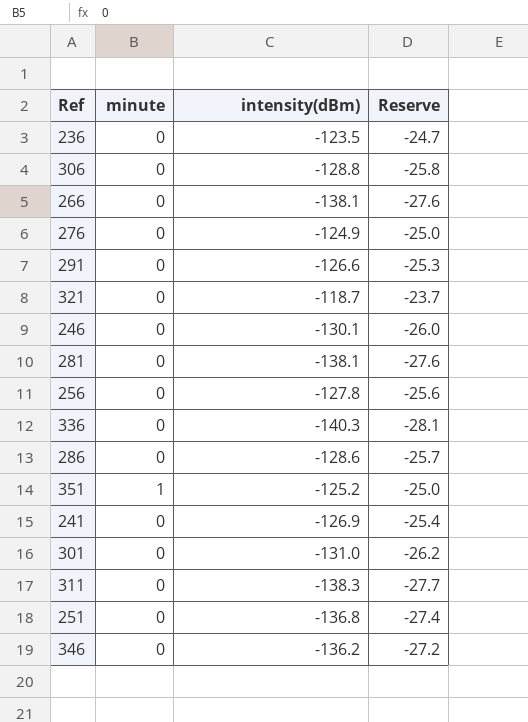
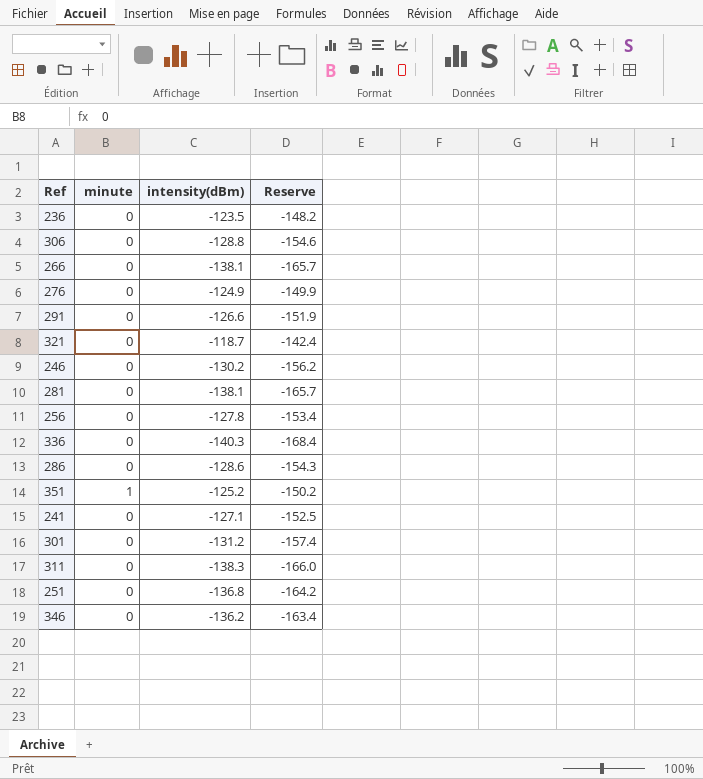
column Reserve | formula: [intensity(dBm)] * 0.2 -> [intensity(dBm)] * 1.2
246 | intensity(dBm): -130.1 -> -130.2
241 | intensity(dBm): -126.9 -> -127.1
301 | intensity(dBm): -131.0 -> -131.2

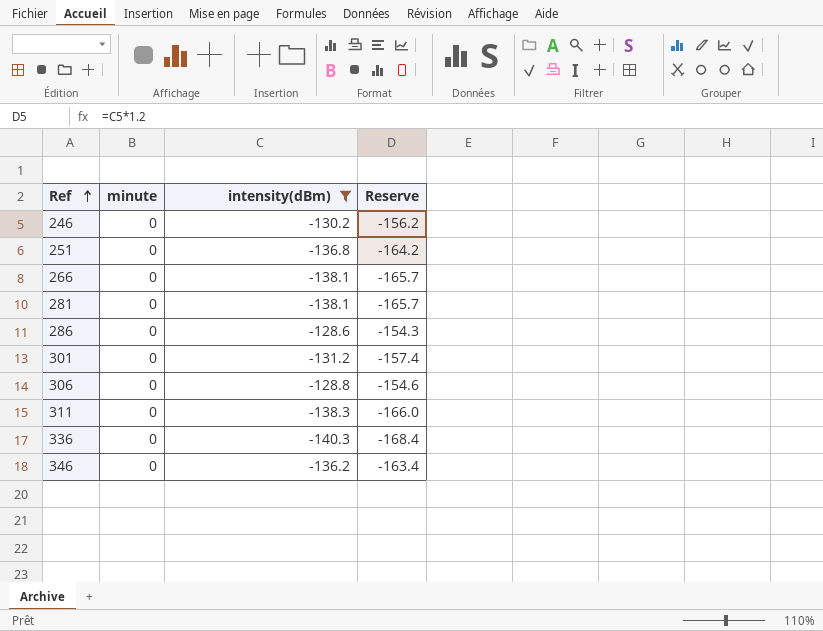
filter: none -> intensity(dBm) <= -128.6
row order: none -> Ref ascending

